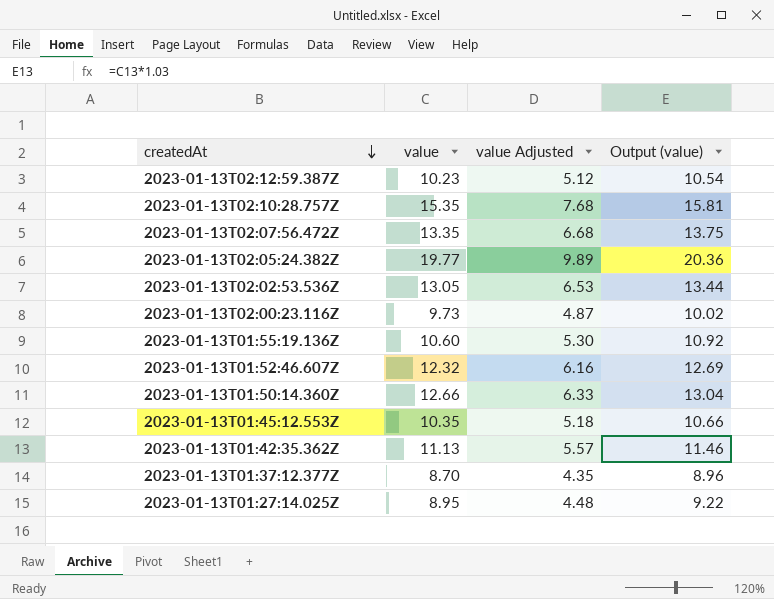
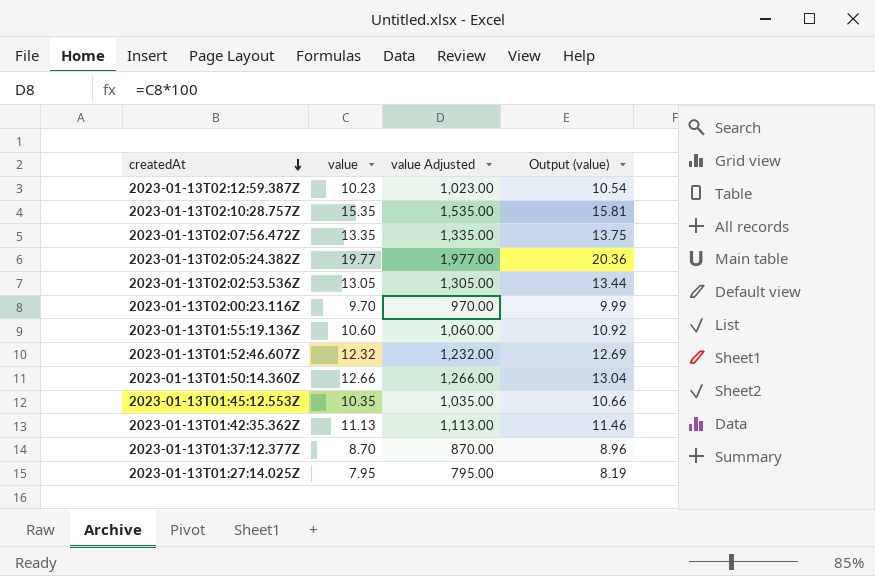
column value Adjusted | formula: [value] * 0.5 -> [value] * 100
2023-01-13T02:00:23.116Z | value: 9.73 -> 9.70
2023-01-13T02:00:23.116Z | Output (value): 10.02 -> 9.99
2023-01-13T01:27:14.025Z | value: 8.95 -> 7.95
2023-01-13T01:27:14.025Z | Output (value): 9.22 -> 8.19

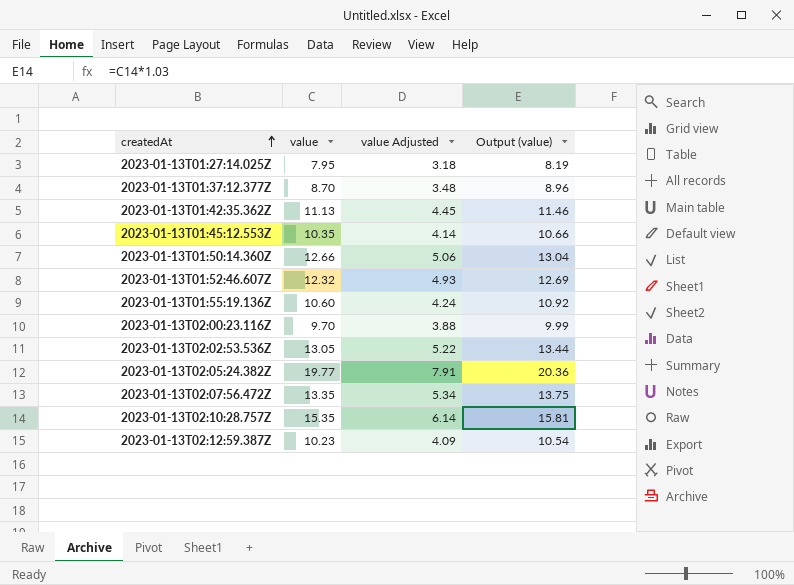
row order: createdAt descending -> createdAt ascending
column value Adjusted | formula: [value] * 100 -> [value] * 0.4

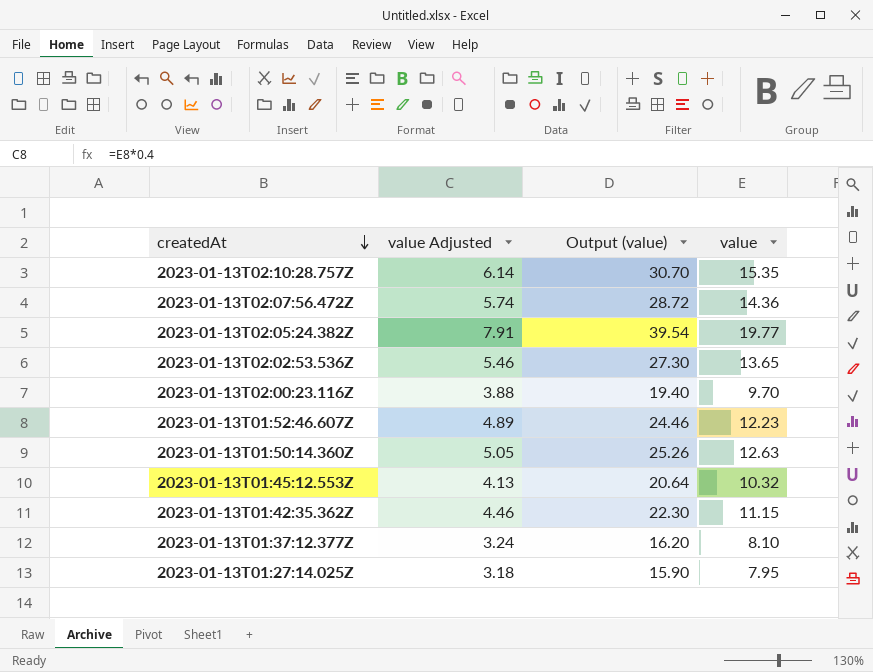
row order: createdAt ascending -> createdAt descending
column Output (value) | formula: [value] * 1.03 -> [value] * 2
column value | position: 2 -> 4
row 2023-01-13T01:55:19.136Z: 10.60 | 4.24 | 10.92 -> none
row 2023-01-13T02:12:59.387Z: 10.23 | 4.09 | 10.54 -> none
2023-01-13T02:07:56.472Z | value Adjusted: 5.34 -> 5.74
2023-01-13T02:07:56.472Z | value: 13.35 -> 14.36
2023-01-13T02:02:53.536Z | value Adjusted: 5.22 -> 5.46
2023-01-13T02:02:53.536Z | value: 13.05 -> 13.65
2023-01-13T01:52:46.607Z | value Adjusted: 4.93 -> 4.89
2023-01-13T01:52:46.607Z | value: 12.32 -> 12.23
2023-01-13T01:50:14.360Z | value Adjusted: 5.06 -> 5.05
2023-01-13T01:50:14.360Z | value: 12.66 -> 12.63
2023-01-13T01:45:12.553Z | value Adjusted: 4.14 -> 4.13
2023-01-13T01:45:12.553Z | value: 10.35 -> 10.32
2023-01-13T01:42:35.362Z | value Adjusted: 4.45 -> 4.46
2023-01-13T01:42:35.362Z | value: 11.13 -> 11.15
2023-01-13T01:37:12.377Z | value Adjusted: 3.48 -> 3.24
2023-01-13T01:37:12.377Z | value: 8.70 -> 8.10

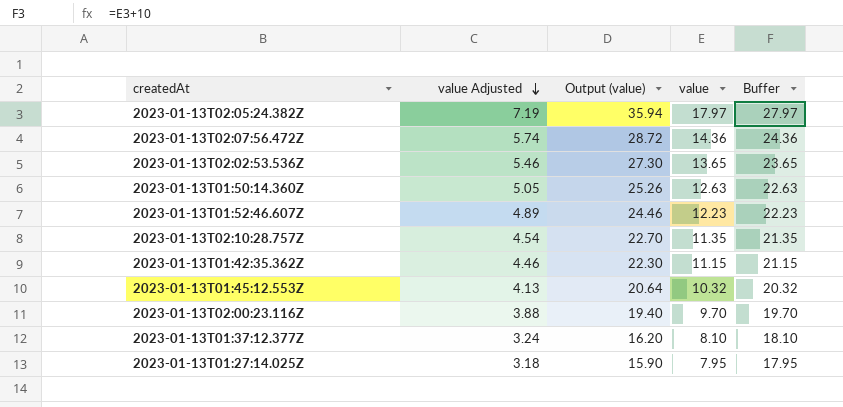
row order: createdAt descending -> value Adjusted descending
column Buffer | formula: none -> [value] + 10
2023-01-13T02:05:24.382Z | value Adjusted: 7.91 -> 7.19
2023-01-13T02:05:24.382Z | Output (value): 39.54 -> 35.94
2023-01-13T02:05:24.382Z | value: 19.77 -> 17.97
2023-01-13T02:10:28.757Z | value Adjusted: 6.14 -> 4.54
2023-01-13T02:10:28.757Z | Output (value): 30.70 -> 22.70
2023-01-13T02:10:28.757Z | value: 15.35 -> 11.35

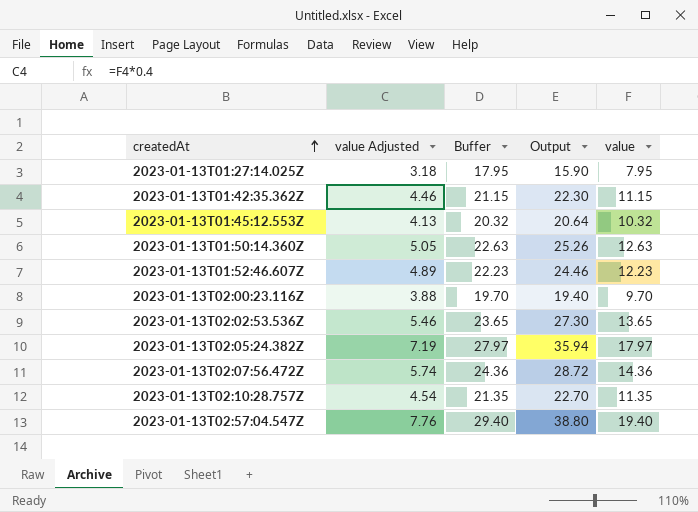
row order: value Adjusted descending -> createdAt ascending
column Buffer | position: 5 -> 3
column name: Output (value) -> Output
row 2023-01-13T01:37:12.377Z: 3.24 | 16.20 | 8.10 | 18.10 -> none
row 2023-01-13T02:57:04.547Z: none -> 7.76 | 29.40 | 38.80 | 19.40

